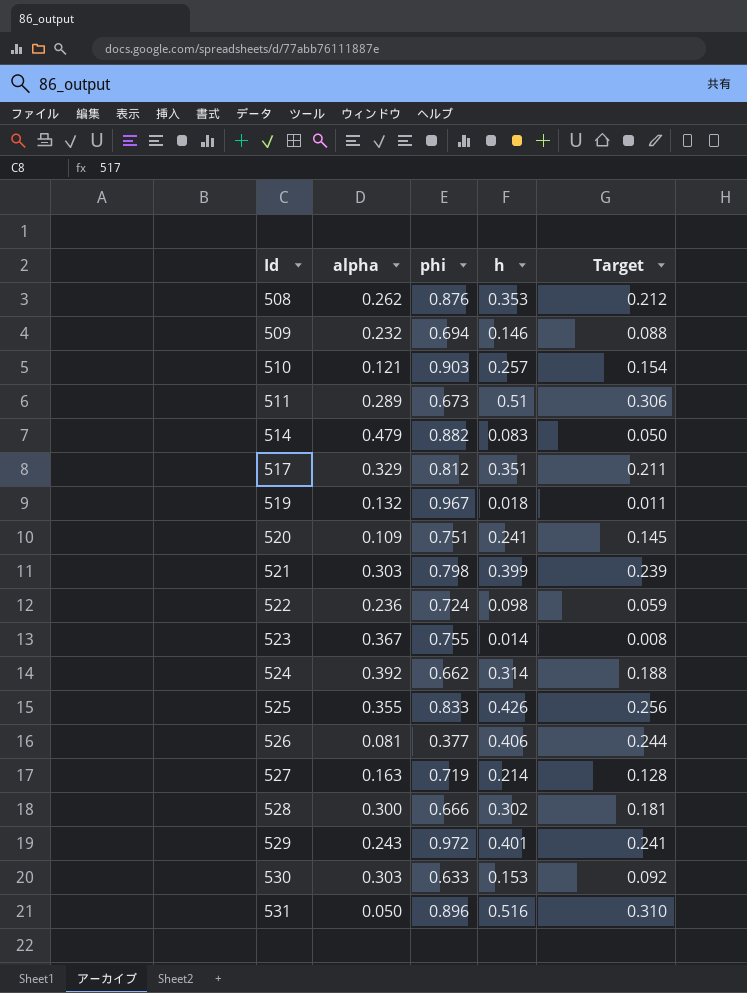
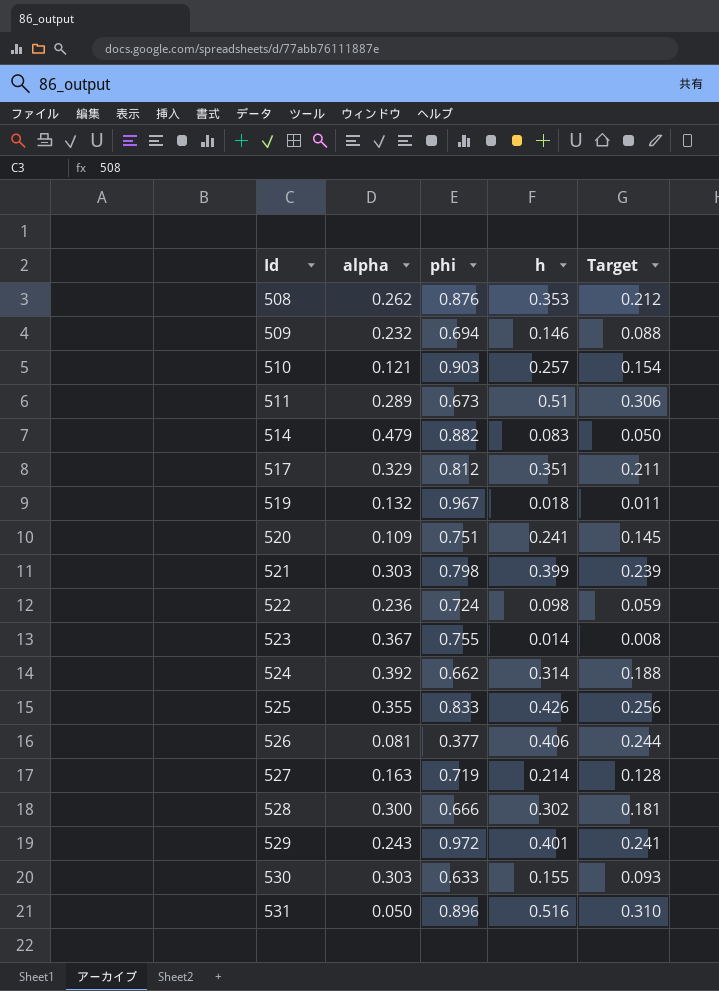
530 | h: 0.153 -> 0.155
530 | Target: 0.092 -> 0.093

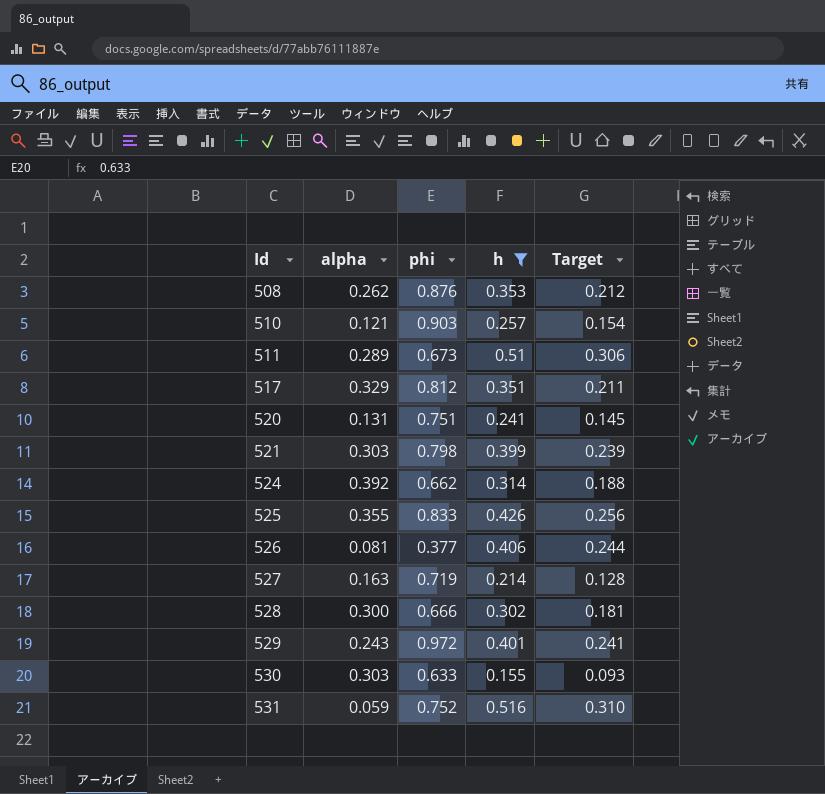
filter: none -> h >= 0.155
520 | alpha: 0.109 -> 0.131
531 | alpha: 0.050 -> 0.059
531 | phi: 0.896 -> 0.752

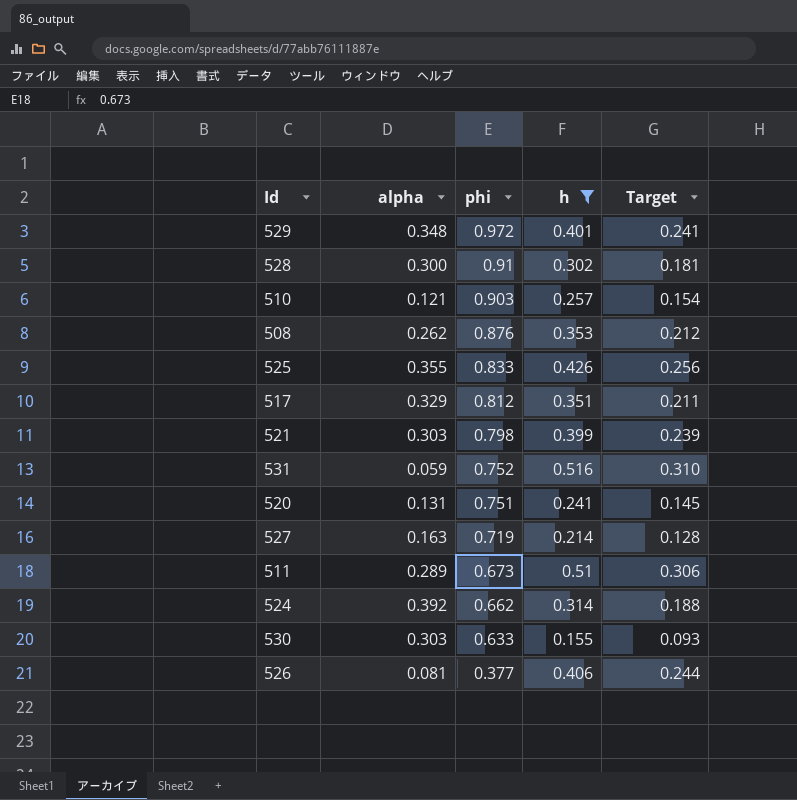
row order: Id ascending -> phi descending
529 | alpha: 0.243 -> 0.348
528 | phi: 0.666 -> 0.91

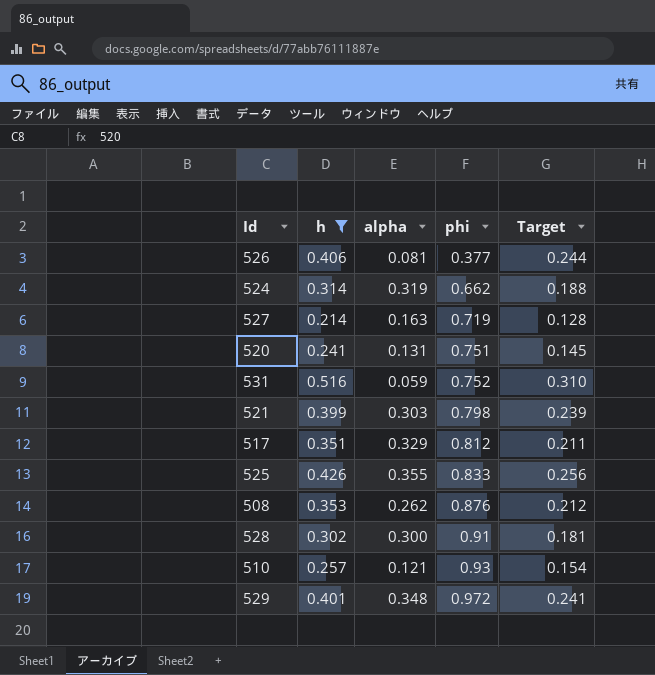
row order: phi descending -> phi ascending
column h | position: 4 -> 2
row 511: 0.289 | 0.673 | 0.51 | 0.306 -> none
row 530: 0.303 | 0.633 | 0.155 | 0.093 -> none
524 | alpha: 0.392 -> 0.319
510 | phi: 0.903 -> 0.93

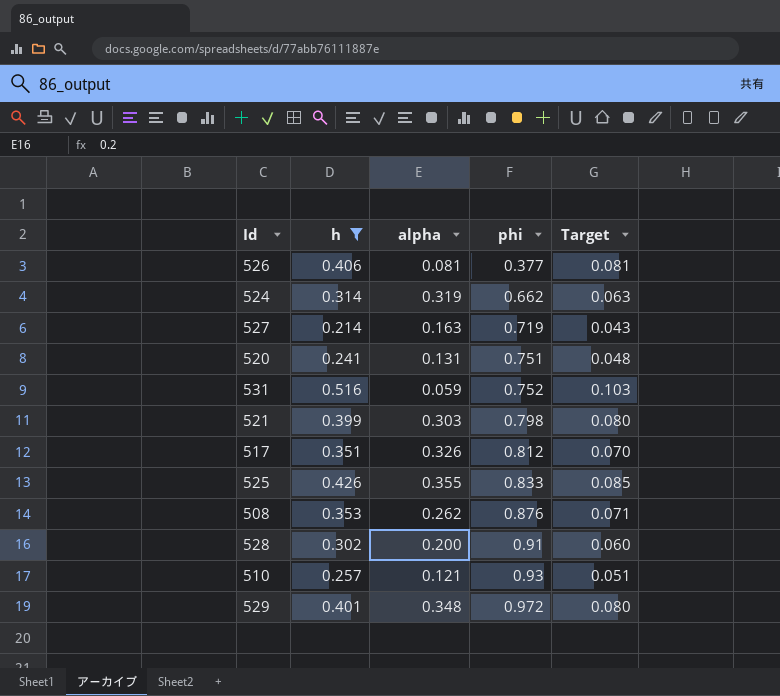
column Target | formula: [h] * 0.6 -> [h] * 0.2
517 | alpha: 0.329 -> 0.326
528 | alpha: 0.300 -> 0.200

